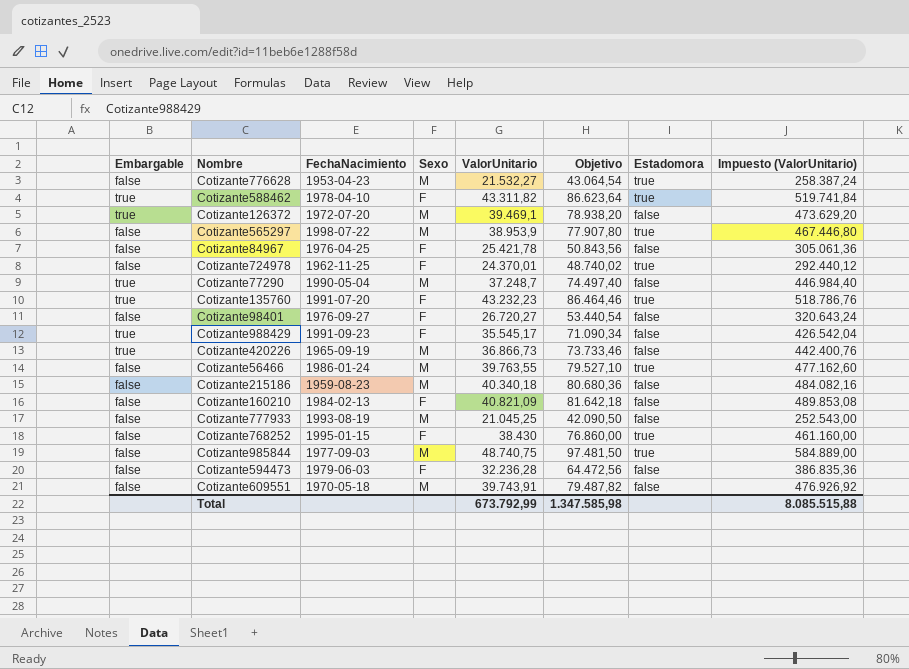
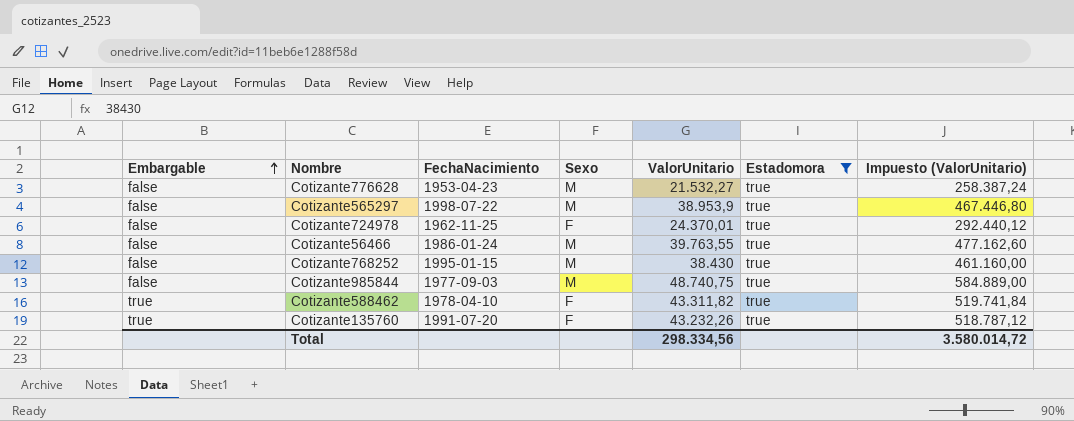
filter: none -> Estadomora = true
row order: none -> Embargable ascending
column Objetivo | formula: [ValorUnitario] * 2 -> none
Cotizante768252 | Sexo: F -> M
Cotizante135760 | ValorUnitario: 43.232,23 -> 43.232,26
Cotizante135760 | Impuesto (ValorUnitario): 518.786,76 -> 518.787,12
Total | ValorUnitario: 673.792,99 -> 298.334,56
Total | Impuesto (ValorUnitario): 8.085.515,88 -> 3.580.014,72

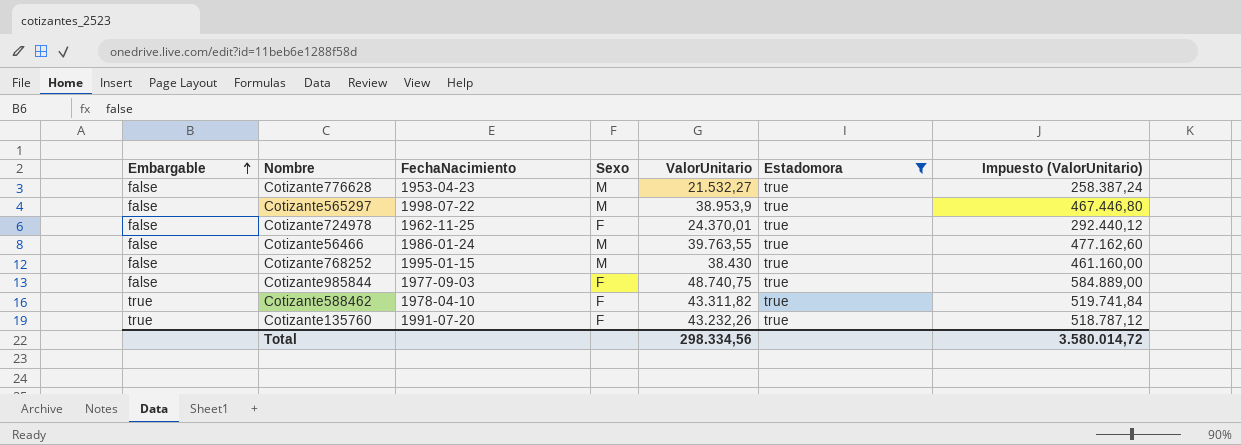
Cotizante985844 | Sexo: M -> F

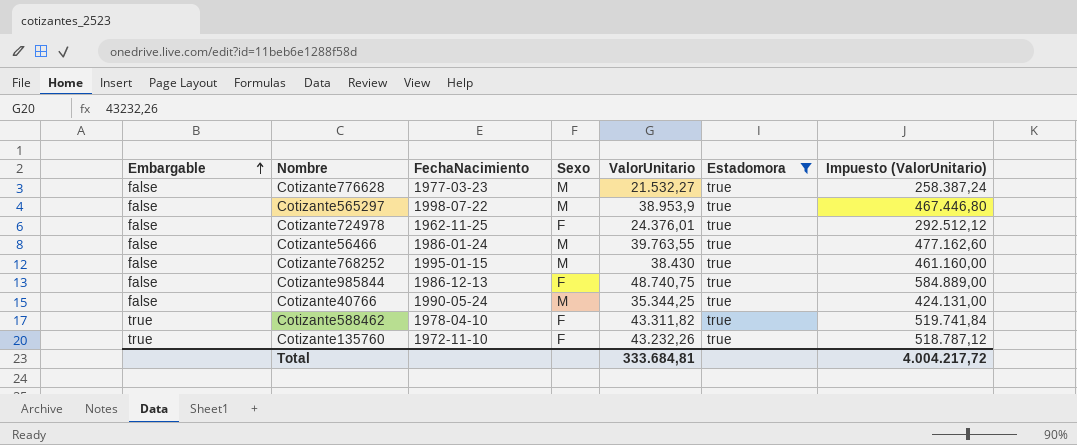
Cotizante776628 | FechaNacimiento: 1953-04-23 -> 1977-03-23
Cotizante724978 | ValorUnitario: 24.370,01 -> 24.376,01
Cotizante724978 | Impuesto (ValorUnitario): 292.440,12 -> 292.512,12
Cotizante985844 | FechaNacimiento: 1977-09-03 -> 1986-12-13
row Cotizante40766: none -> false | 1990-05-24 | M | 35.344,25 | true | 424.131,00
Cotizante135760 | FechaNacimiento: 1991-07-20 -> 1972-11-10
Total | ValorUnitario: 298.334,56 -> 333.684,81
Total | Impuesto (ValorUnitario): 3.580.014,72 -> 4.004.217,72

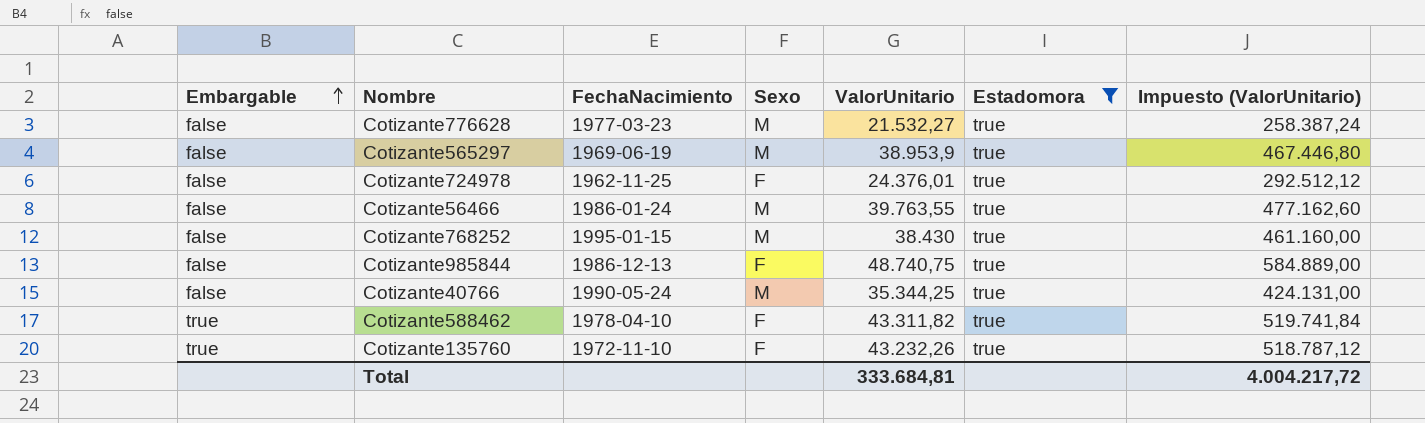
Cotizante565297 | FechaNacimiento: 1998-07-22 -> 1969-06-19

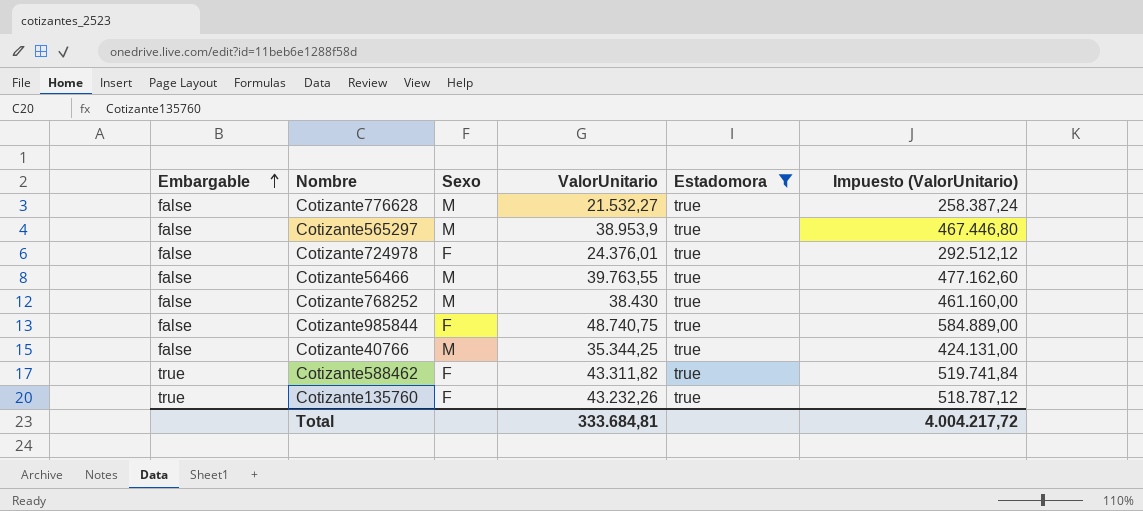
column FechaNacimiento | position: 3 -> none

